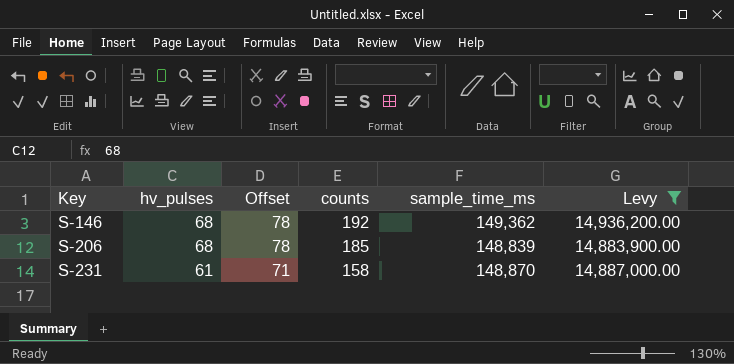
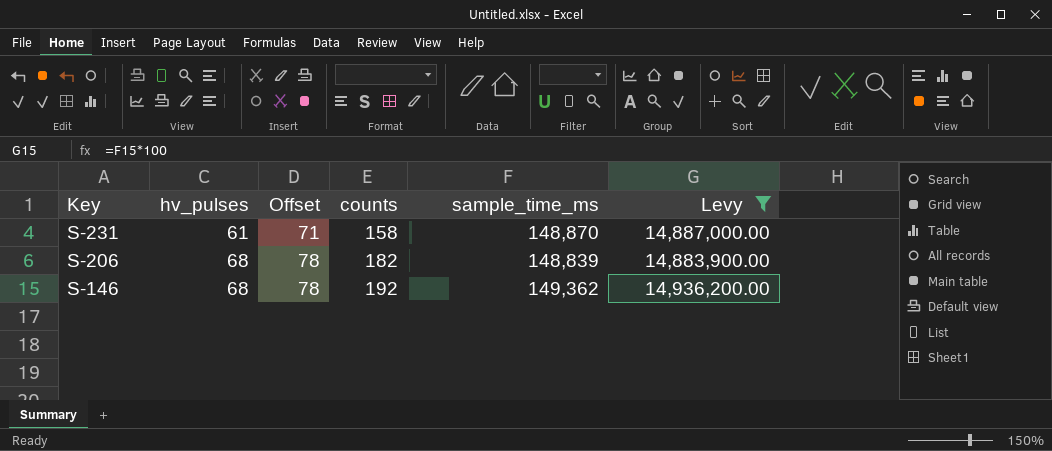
row order: Key ascending -> Key descending
S-206 | counts: 185 -> 182

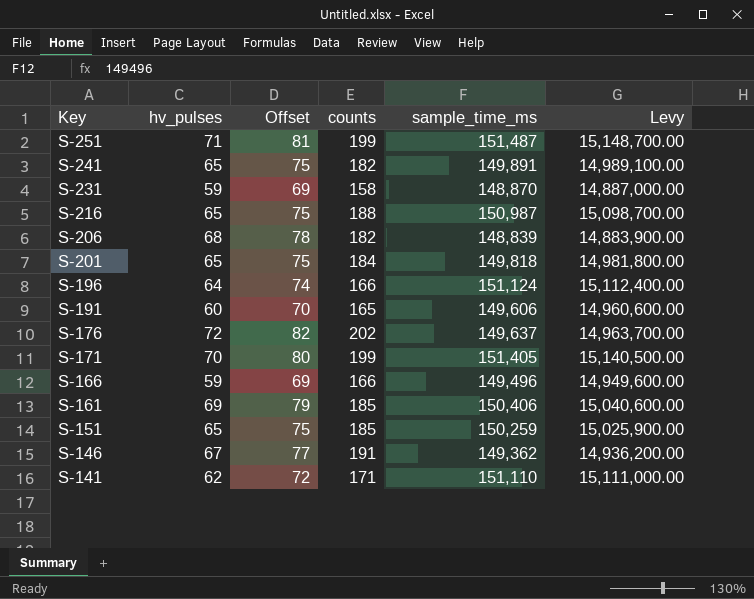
filter: Levy <= 14,936,200.00 -> none
S-231 | hv_pulses: 61 -> 59
S-231 | Offset: 71 -> 69
S-146 | hv_pulses: 68 -> 67
S-146 | Offset: 78 -> 77
S-146 | counts: 192 -> 191

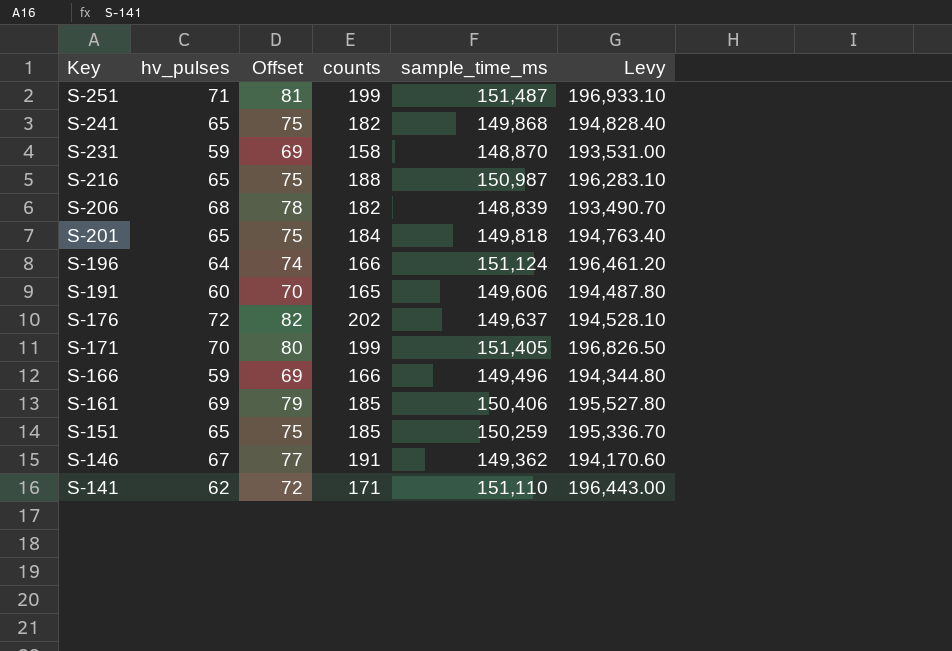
column Levy | formula: [sample_time_ms] * 100 -> [sample_time_ms] * 1.3
S-241 | sample_time_ms: 149,891 -> 149,868

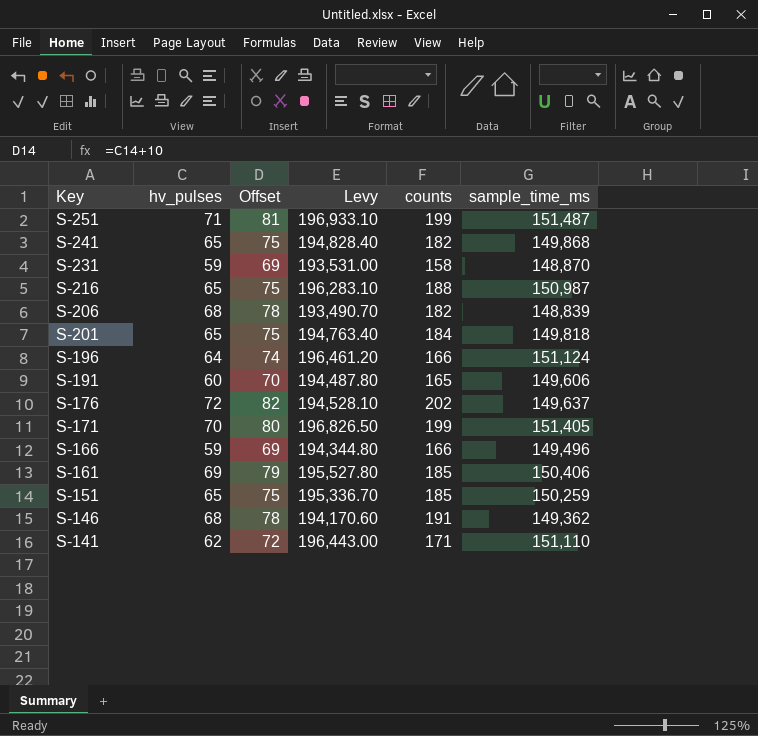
column Levy | position: 6 -> 4
S-146 | hv_pulses: 67 -> 68
S-146 | Offset: 77 -> 78

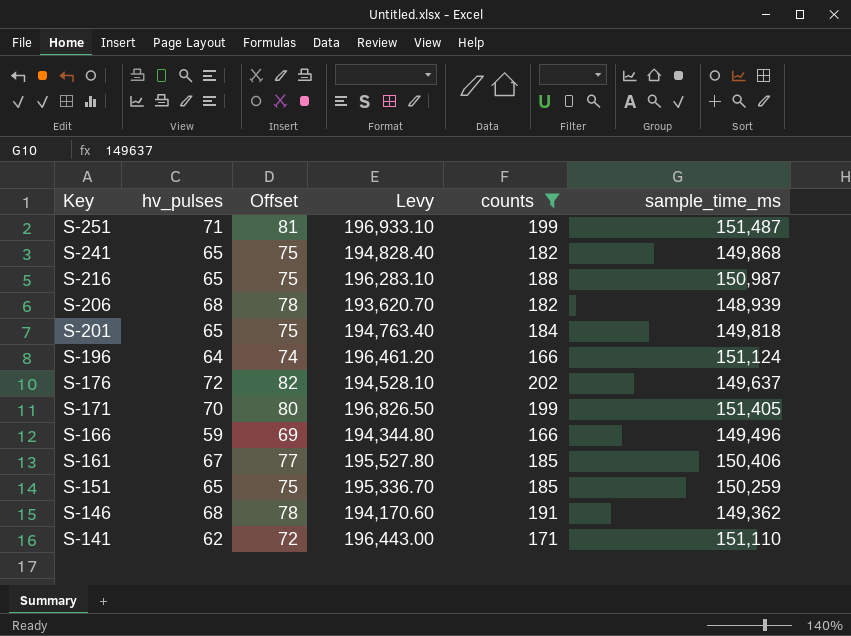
filter: none -> counts >= 166
S-206 | Levy: 193,490.70 -> 193,620.70
S-206 | sample_time_ms: 148,839 -> 148,939
S-161 | hv_pulses: 69 -> 67
S-161 | Offset: 79 -> 77

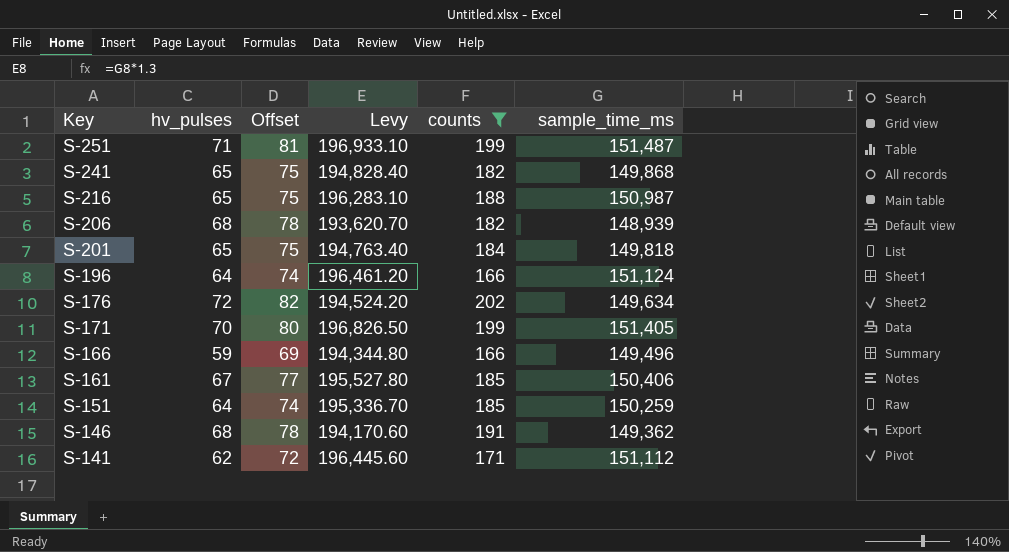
S-176 | Levy: 194,528.10 -> 194,524.20
S-176 | sample_time_ms: 149,637 -> 149,634
S-151 | hv_pulses: 65 -> 64
S-151 | Offset: 75 -> 74
S-141 | Levy: 196,443.00 -> 196,445.60
S-141 | sample_time_ms: 151,110 -> 151,112

